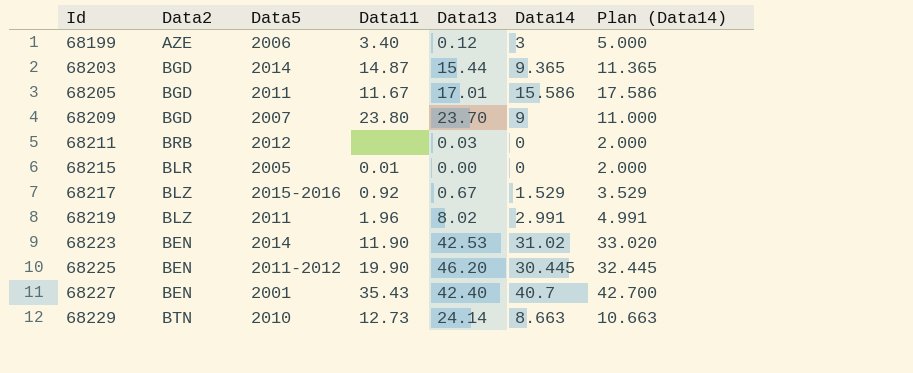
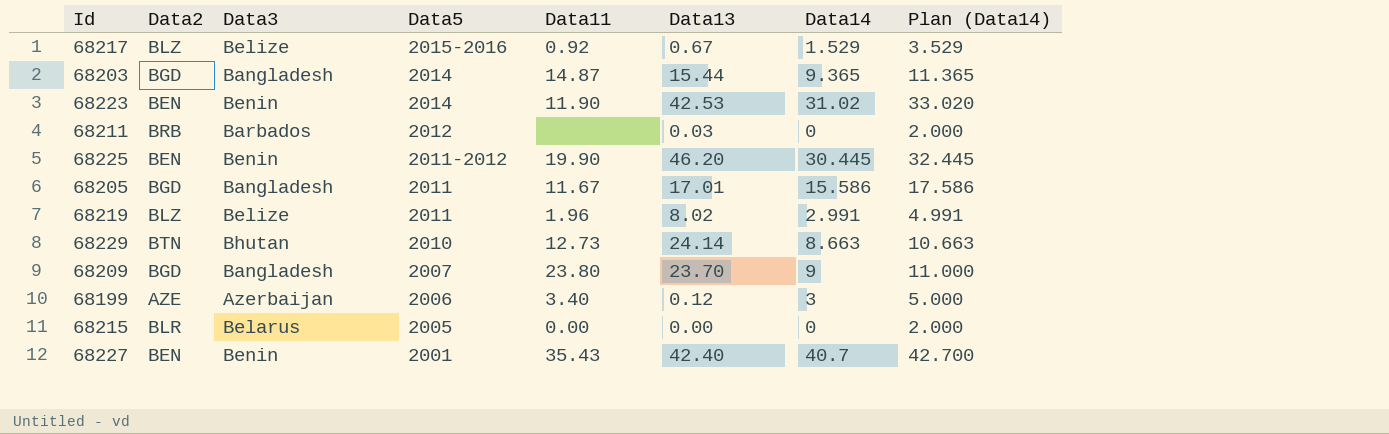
row order: Id ascending -> Data5 descending
column Data3 | position: none -> 3
68215 | Data11: 0.01 -> 0.00

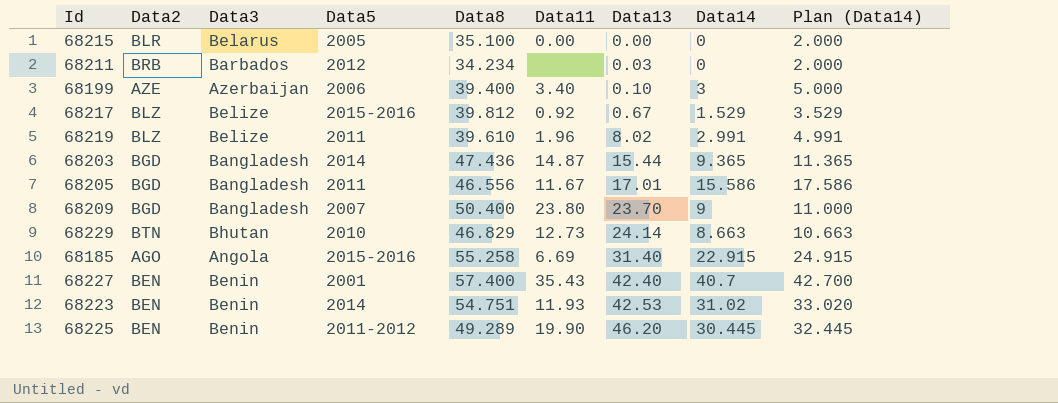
row order: Data5 descending -> Data13 ascending
column Data8 | position: none -> 5
68199 | Data13: 0.12 -> 0.10
row 68185: none -> AGO | Angola | 2015-2016 | 55.258 | 6.69 | 31.40 | 22.915 | 24.915
68223 | Data11: 11.90 -> 11.93

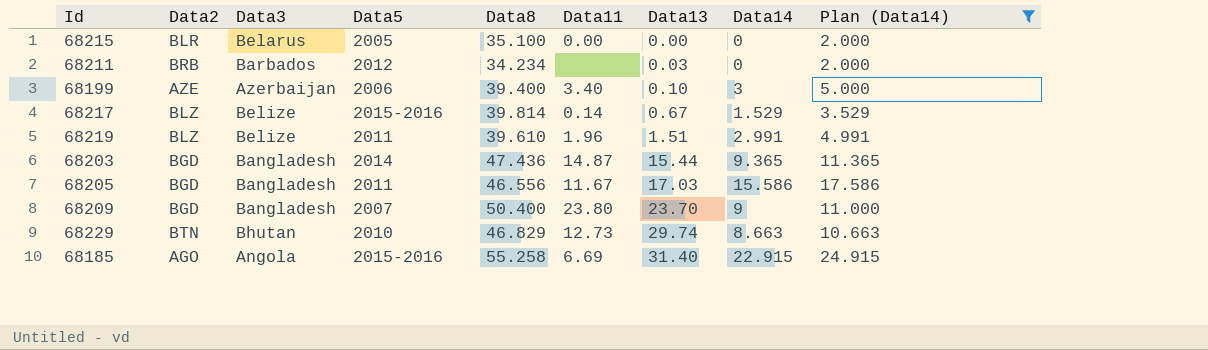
filter: none -> Plan (Data14) <= 24.915
68217 | Data8: 39.812 -> 39.814
68217 | Data11: 0.92 -> 0.14
68219 | Data13: 8.02 -> 1.51
68205 | Data13: 17.01 -> 17.03
68229 | Data13: 24.14 -> 29.74

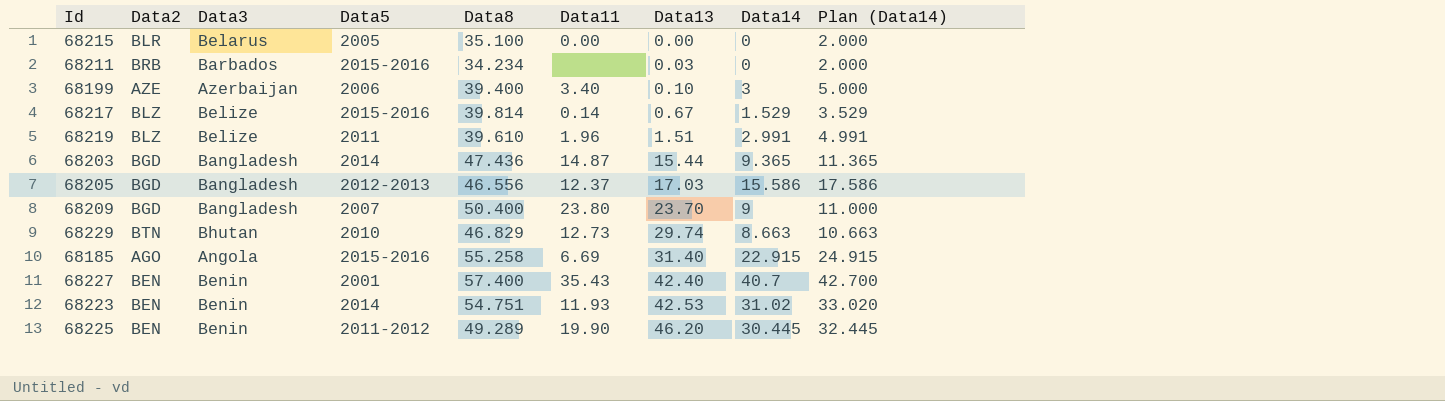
filter: Plan (Data14) <= 24.915 -> none
68211 | Data5: 2012 -> 2015-2016
68205 | Data5: 2011 -> 2012-2013
68205 | Data11: 11.67 -> 12.37

